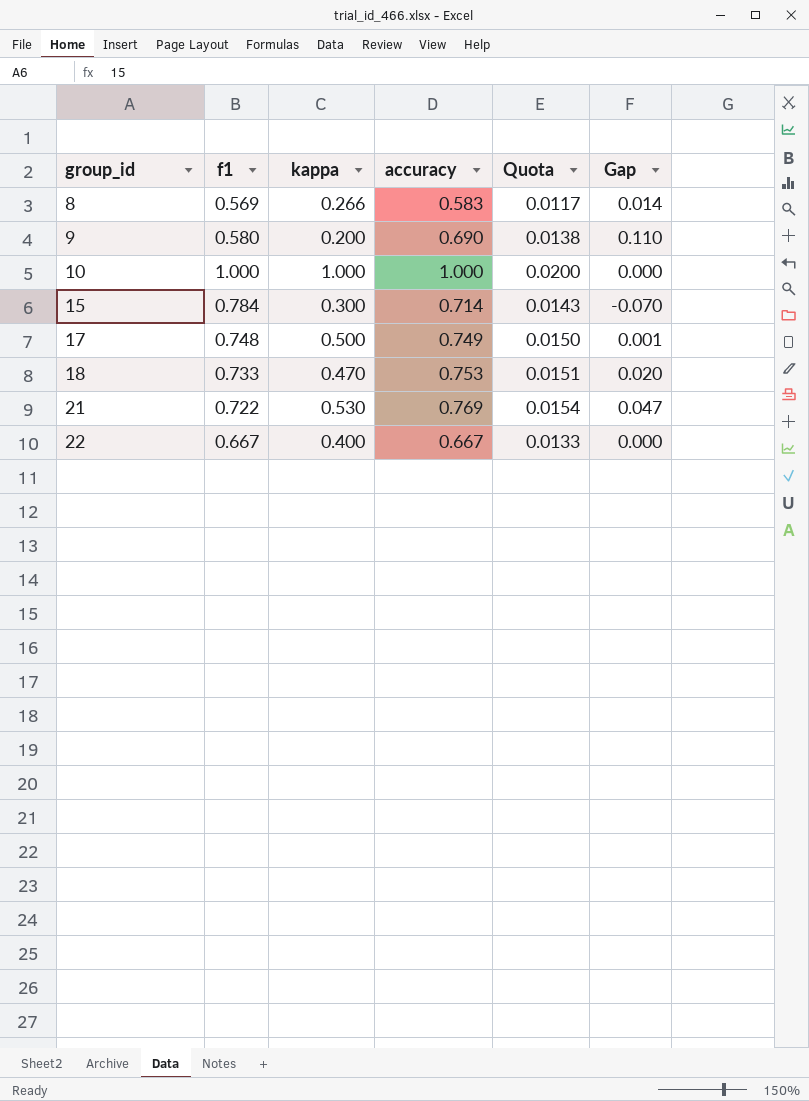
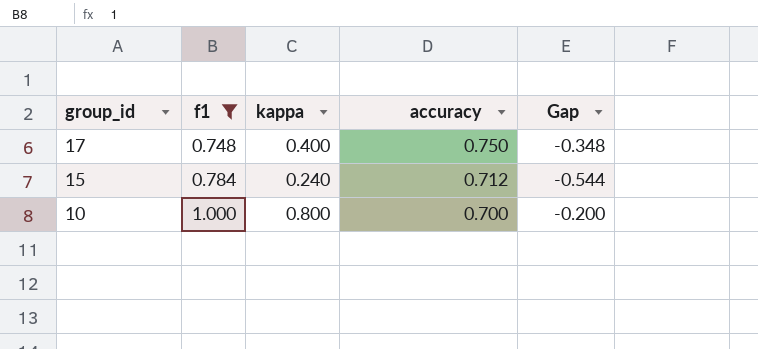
filter: none -> f1 >= 0.748
row order: group_id ascending -> group_id descending
column Quota | formula: [accuracy] * 0.02 -> none
column Gap | formula: [accuracy] - [f1] -> [kappa] - [f1]
17 | kappa: 0.500 -> 0.400
17 | accuracy: 0.749 -> 0.750
15 | kappa: 0.300 -> 0.240
15 | accuracy: 0.714 -> 0.712
10 | kappa: 1.000 -> 0.800
10 | accuracy: 1.000 -> 0.700

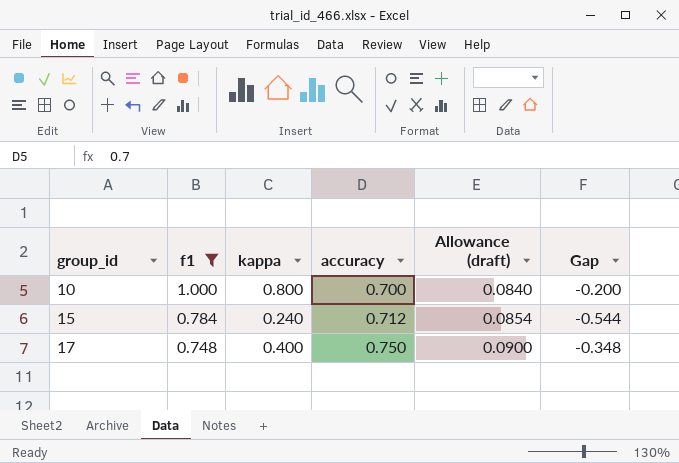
row order: group_id descending -> group_id ascending
column Allowance (draft) | formula: none -> [accuracy] * 0.12

